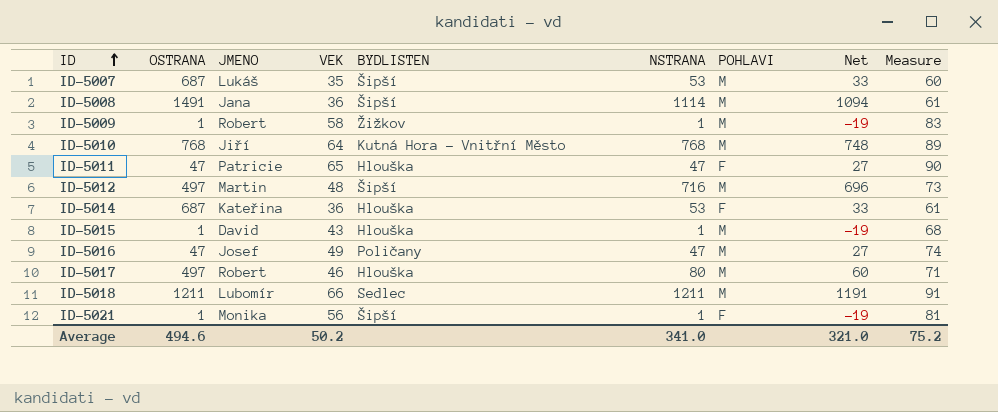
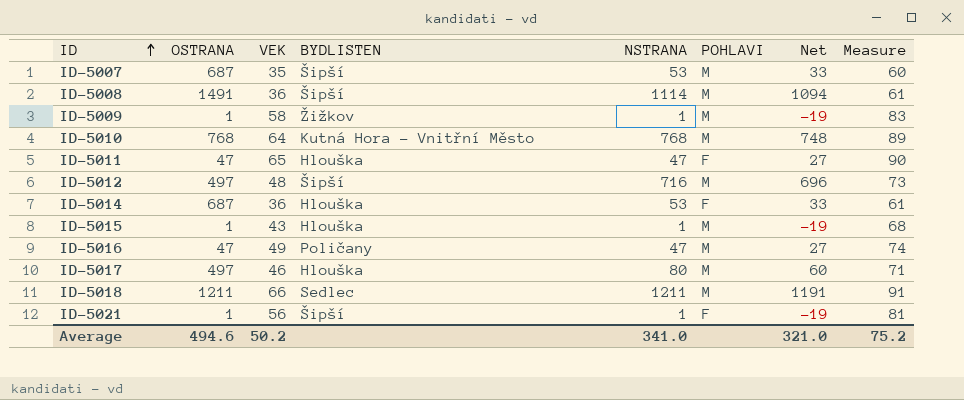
column JMENO | position: 3 -> none

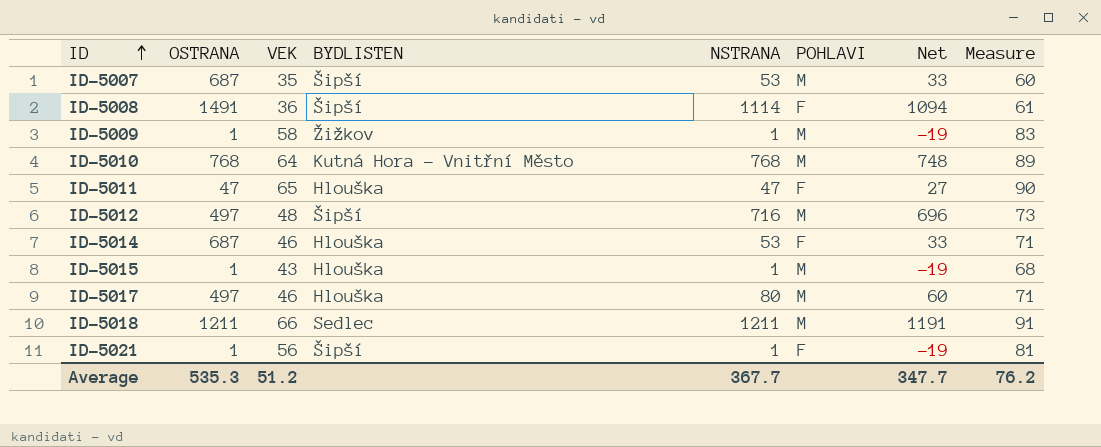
row ID-5016: 47 | 49 | Poličany | 47 | M | 27 | 74 -> none
ID-5008 | POHLAVI: M -> F
ID-5014 | VEK: 36 -> 46
ID-5014 | Measure: 61 -> 71
Average | OSTRANA: 494.6 -> 535.3
Average | VEK: 50.2 -> 51.2
Average | NSTRANA: 341.0 -> 367.7
Average | Net: 321.0 -> 347.7
Average | Measure: 75.2 -> 76.2

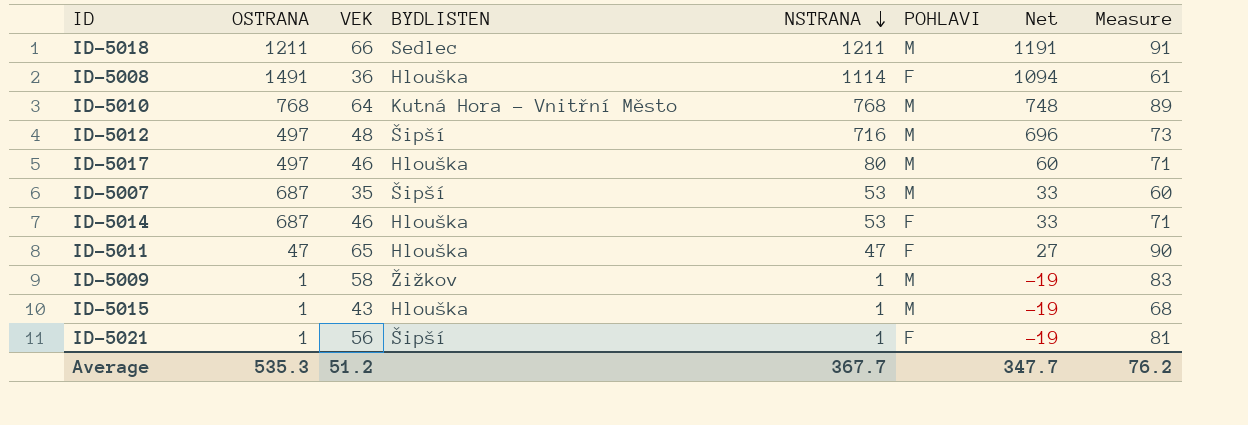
row order: ID ascending -> NSTRANA descending
ID-5008 | BYDLISTEN: Šipší -> Hlouška

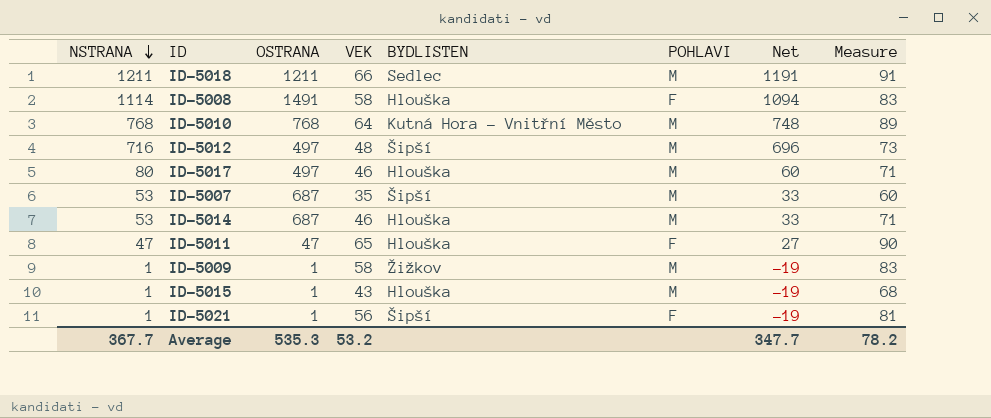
column NSTRANA | position: 5 -> 1
ID-5008 | VEK: 36 -> 58
ID-5008 | Measure: 61 -> 83
ID-5014 | POHLAVI: F -> M
Average | VEK: 51.2 -> 53.2
Average | Measure: 76.2 -> 78.2

